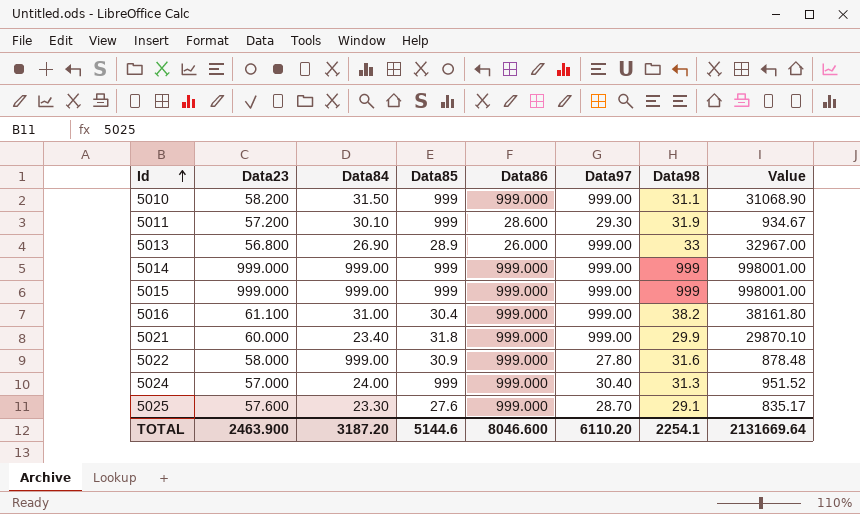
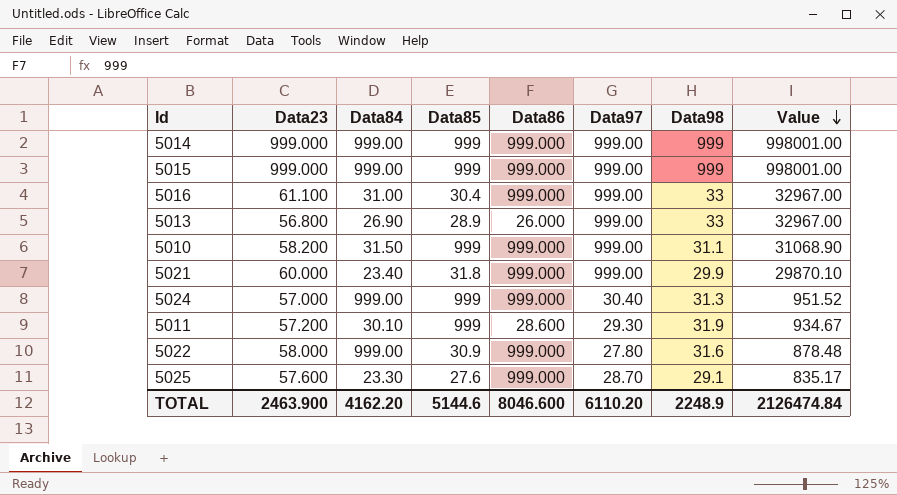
row order: Id ascending -> Value descending
5016 | Data98: 38.2 -> 33
5016 | Value: 38161.80 -> 32967.00
5024 | Data84: 24.00 -> 999.00
TOTAL | Data84: 3187.20 -> 4162.20
TOTAL | Data98: 2254.1 -> 2248.9
TOTAL | Value: 2131669.64 -> 2126474.84

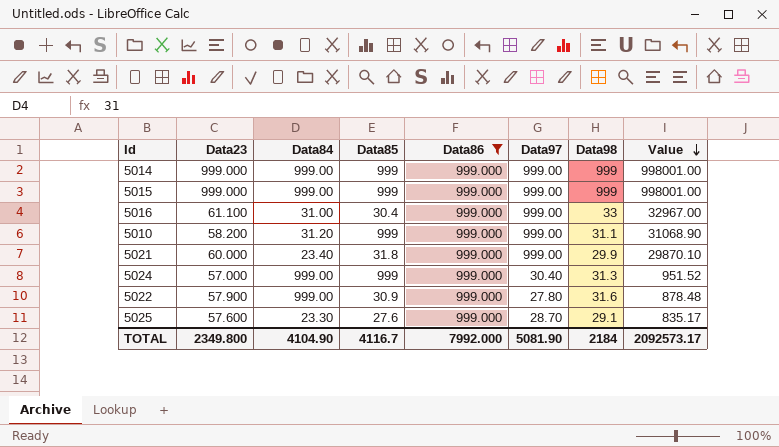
filter: none -> Data86 = 999.000
5010 | Data84: 31.50 -> 31.20
5022 | Data23: 58.000 -> 57.900
TOTAL | Data23: 2463.900 -> 2349.800
TOTAL | Data84: 4162.20 -> 4104.90
TOTAL | Data85: 5144.6 -> 4116.7
TOTAL | Data86: 8046.600 -> 7992.000
TOTAL | Data97: 6110.20 -> 5081.90
TOTAL | Data98: 2248.9 -> 2184
TOTAL | Value: 2126474.84 -> 2092573.17

